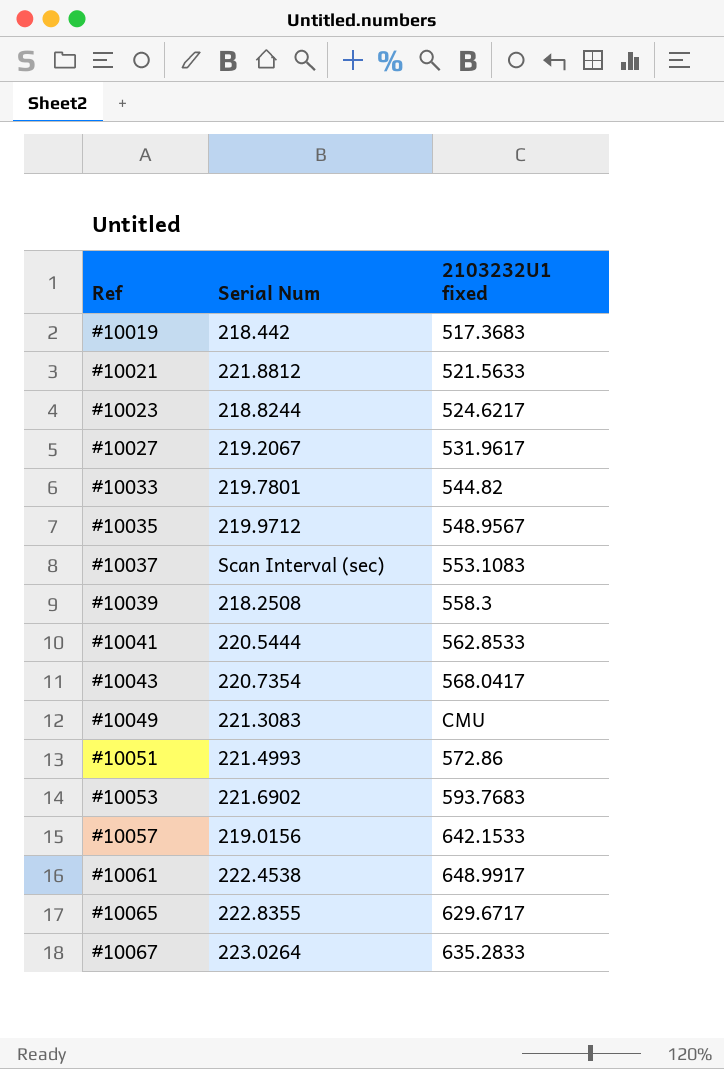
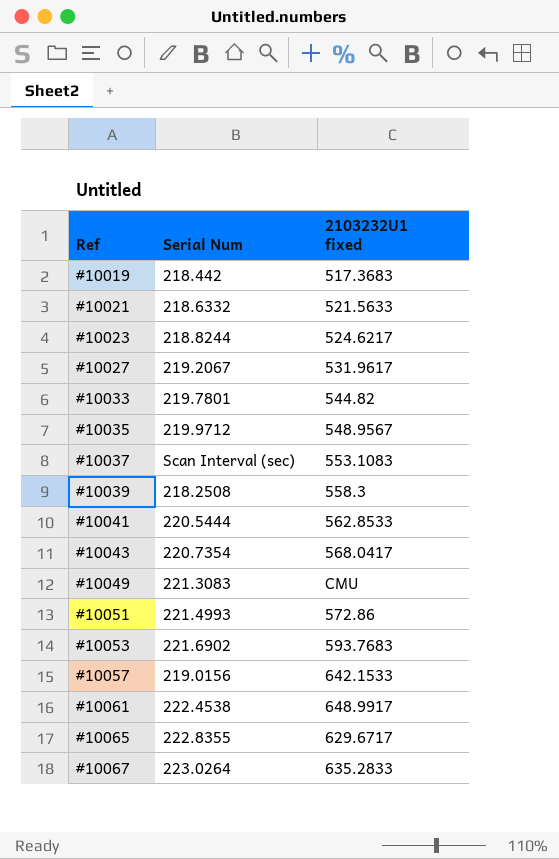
#10021 | Serial Num: 221.8812 -> 218.6332

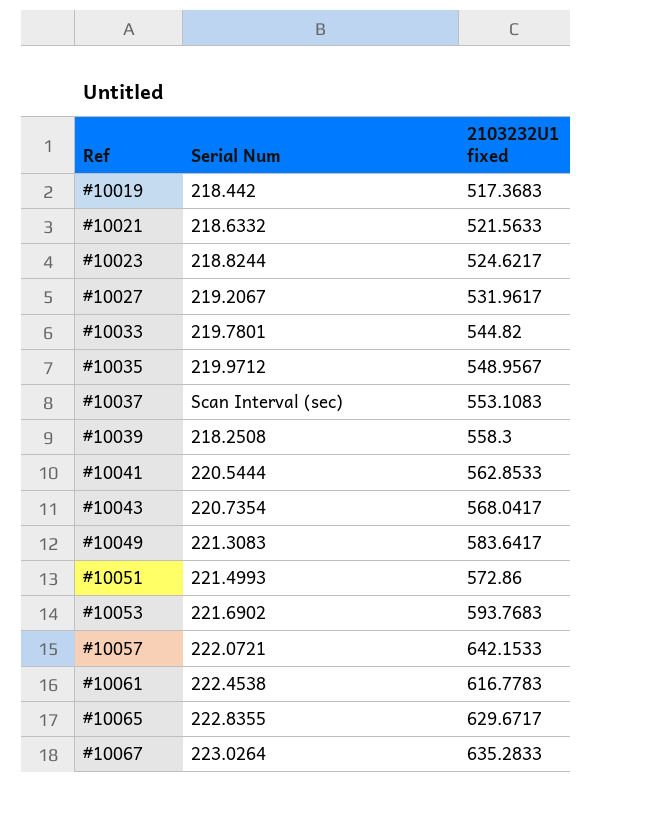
#10049 | 2103232U1 fixed: CMU -> 583.6417
#10057 | Serial Num: 219.0156 -> 222.0721
#10061 | 2103232U1 fixed: 648.9917 -> 616.7783

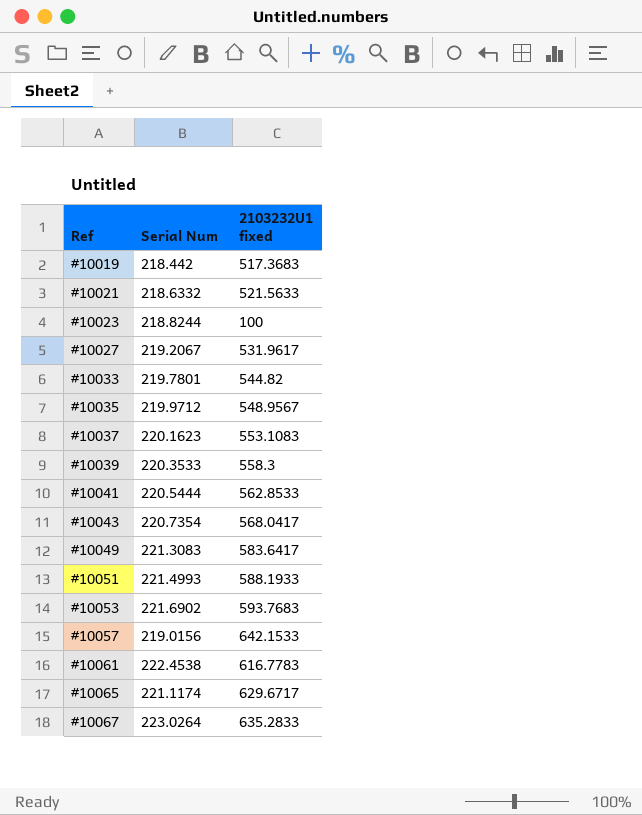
#10023 | 2103232U1 fixed: 524.6217 -> 100
#10037 | Serial Num: Scan Interval (sec) -> 220.1623
#10039 | Serial Num: 218.2508 -> 220.3533
#10051 | 2103232U1 fixed: 572.86 -> 588.1933
#10057 | Serial Num: 222.0721 -> 219.0156
#10065 | Serial Num: 222.8355 -> 221.1174

